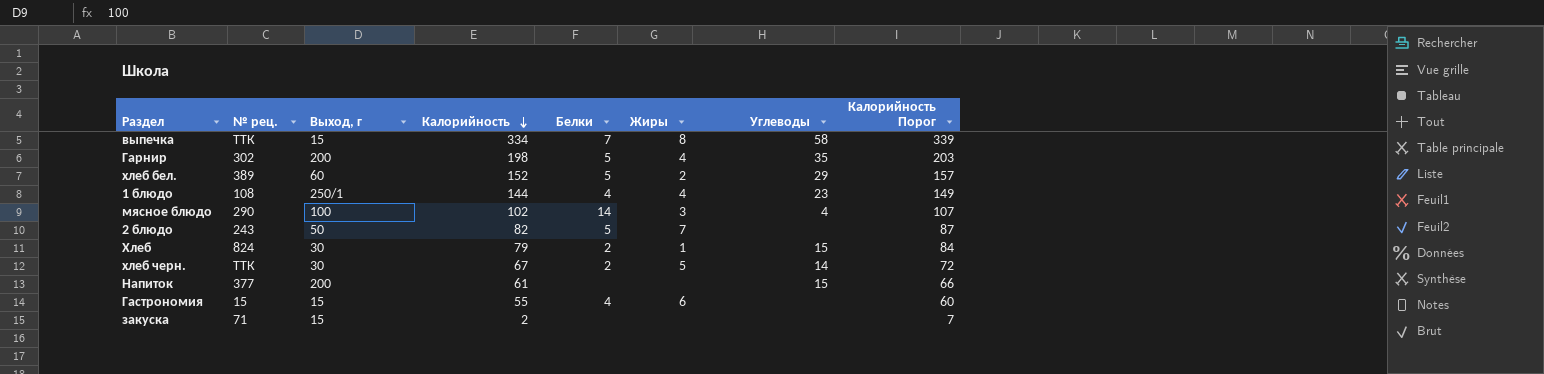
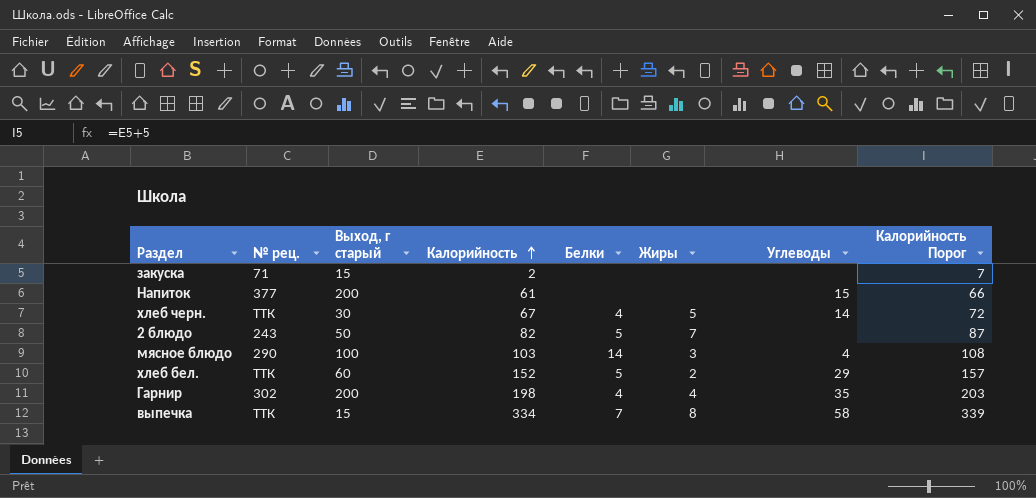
row order: Калорийность descending -> Калорийность ascending
column name: Выход, г -> Выход, г старый
row 1 блюдо: 108 | 250/1 | 144 | 4 | 4 | 23 | 149 -> none
row Хлеб: 824 | 30 | 79 | 2 | 1 | 15 | 84 -> none
row Гастрономия: 15 | 15 | 55 | 4 | 6 | none | 60 -> none
хлеб черн. | Белки: 2 -> 4
мясное блюдо | Калорийность: 102 -> 103
мясное блюдо | Калорийность Порог: 107 -> 108
хлеб бел. | № рец.: 389 -> ТТК
Гарнир | Белки: 5 -> 4

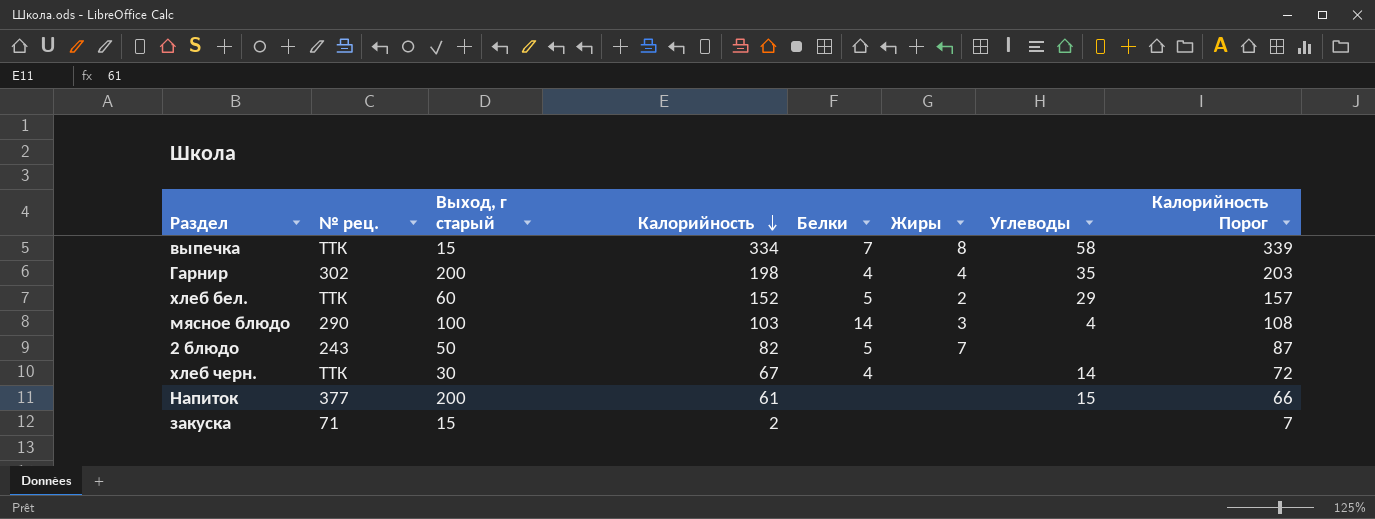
row order: Калорийность ascending -> Калорийность descending
хлеб черн. | Жиры: 5 -> none

